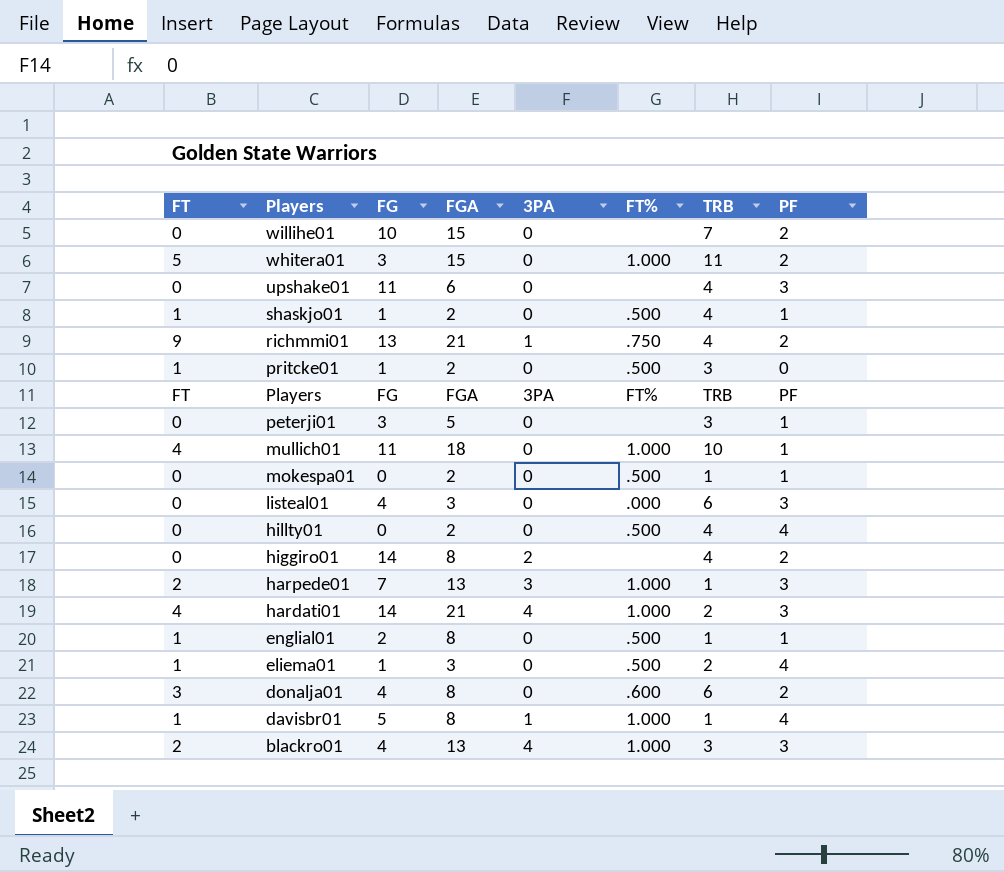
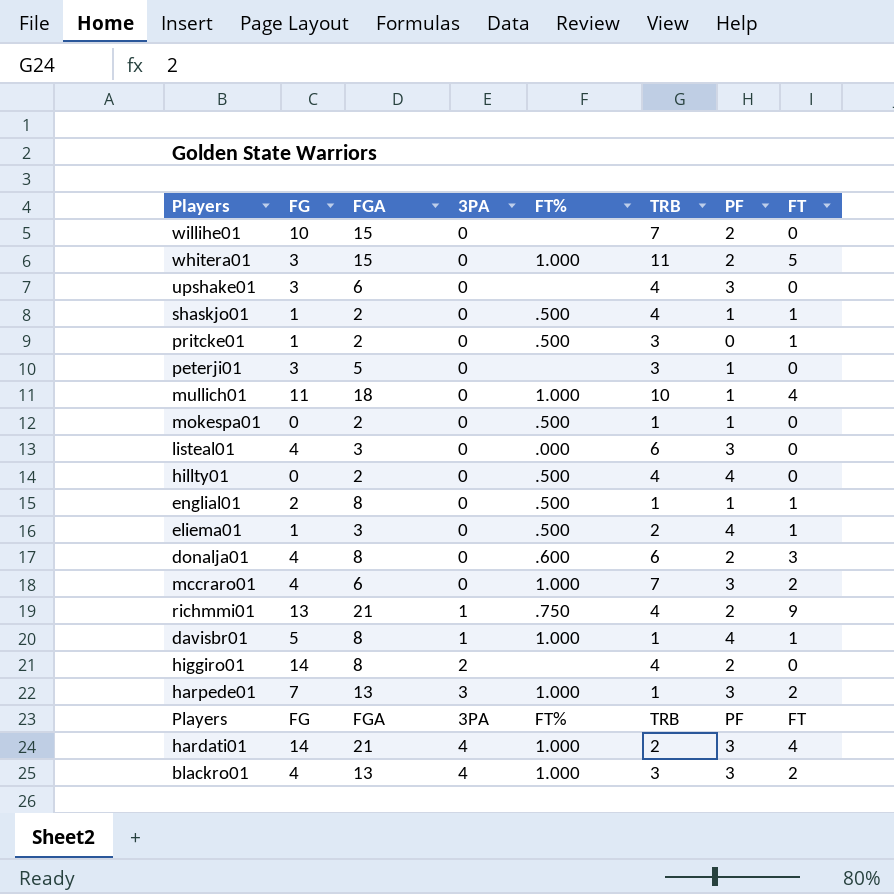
row order: Players descending -> 3PA ascending
column FT | position: 1 -> 8
upshake01 | FG: 11 -> 3
row mccraro01: none -> 4 | 6 | 0 | 1.000 | 7 | 3 | 2

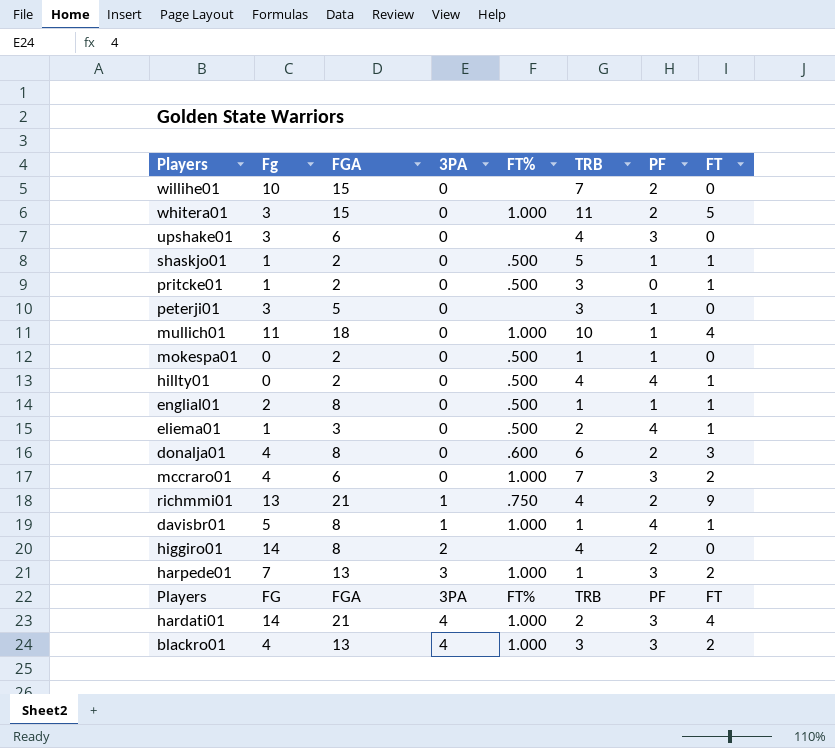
column name: FG -> Fg
row listeal01: 4 | 3 | 0 | .000 | 6 | 3 | 0 -> none
shaskjo01 | TRB: 4 -> 5
hillty01 | FT: 0 -> 1

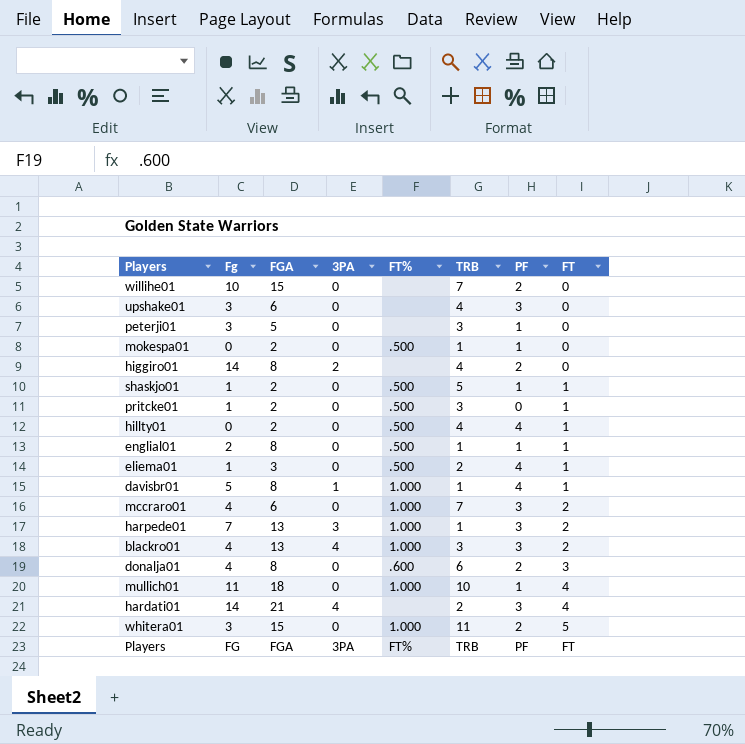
row order: 3PA ascending -> FT ascending
row richmmi01: 13 | 21 | 1 | .750 | 4 | 2 | 9 -> none
hardati01 | FT%: 1.000 -> none

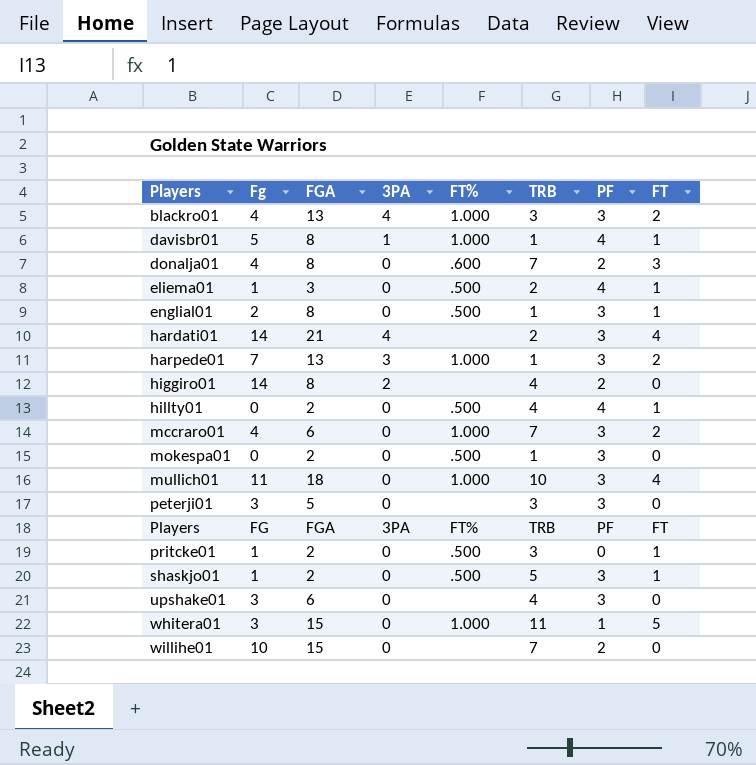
row order: FT ascending -> Players ascending
donalja01 | TRB: 6 -> 7
englial01 | PF: 1 -> 3
mokespa01 | PF: 1 -> 3
mullich01 | PF: 1 -> 3
peterji01 | PF: 1 -> 3
shaskjo01 | PF: 1 -> 3
whitera01 | PF: 2 -> 1

